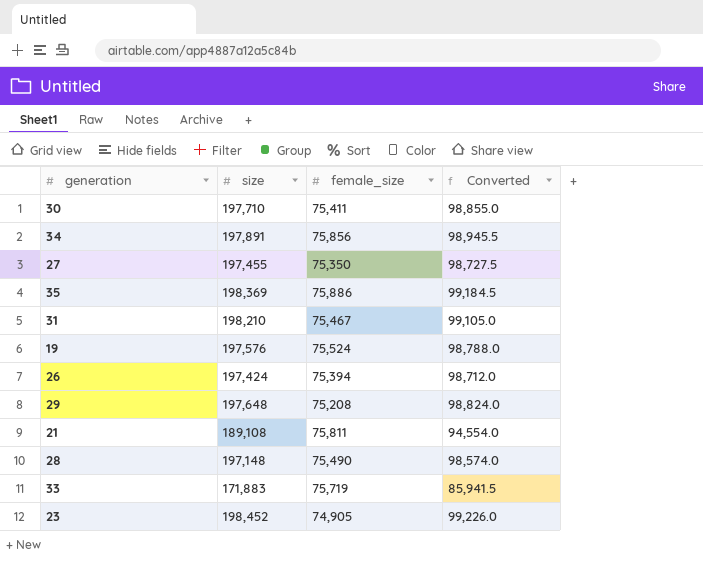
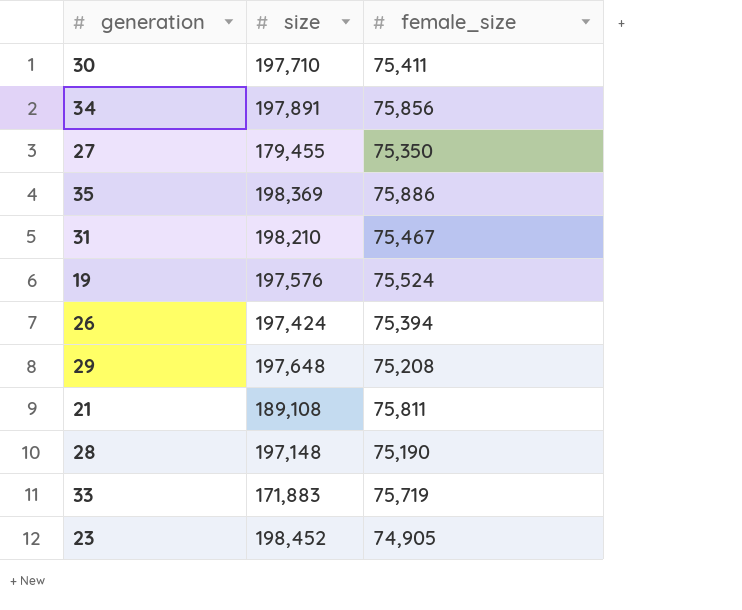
column Converted | formula: [size] * 0.5 -> none
27 | size: 197,455 -> 179,455
28 | female_size: 75,490 -> 75,190

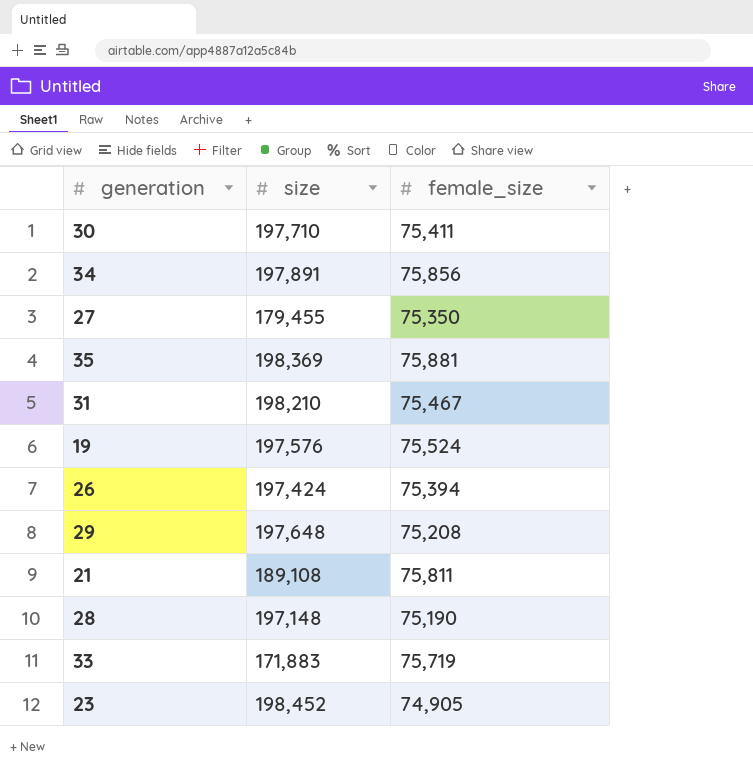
35 | female_size: 75,886 -> 75,881

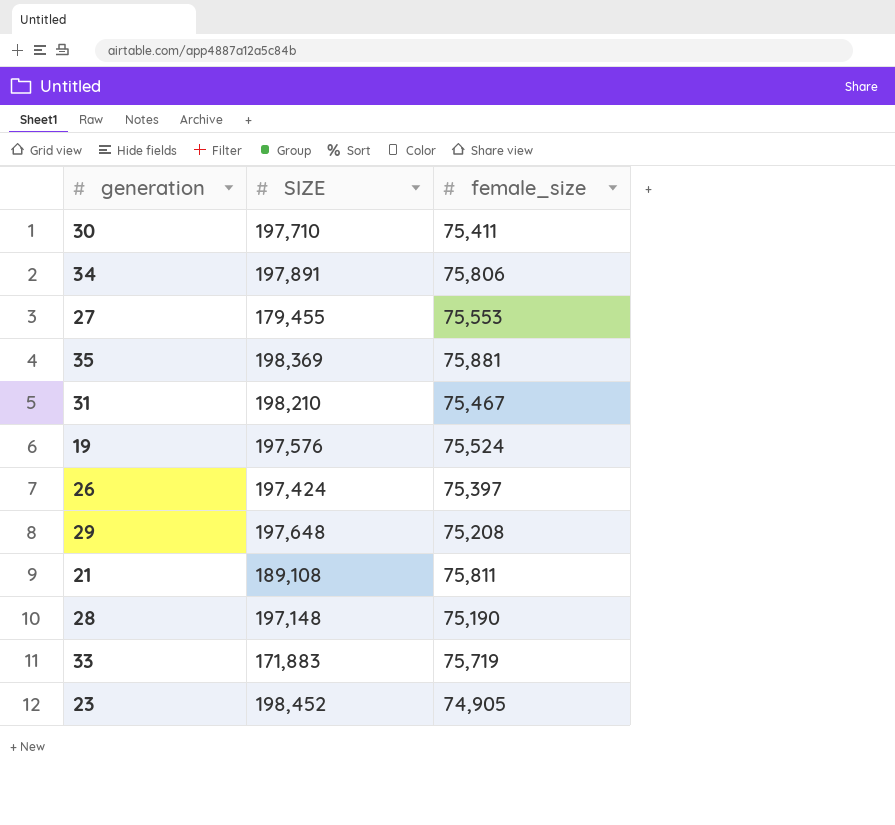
column name: size -> SIZE
34 | female_size: 75,856 -> 75,806
27 | female_size: 75,350 -> 75,553
26 | female_size: 75,394 -> 75,397

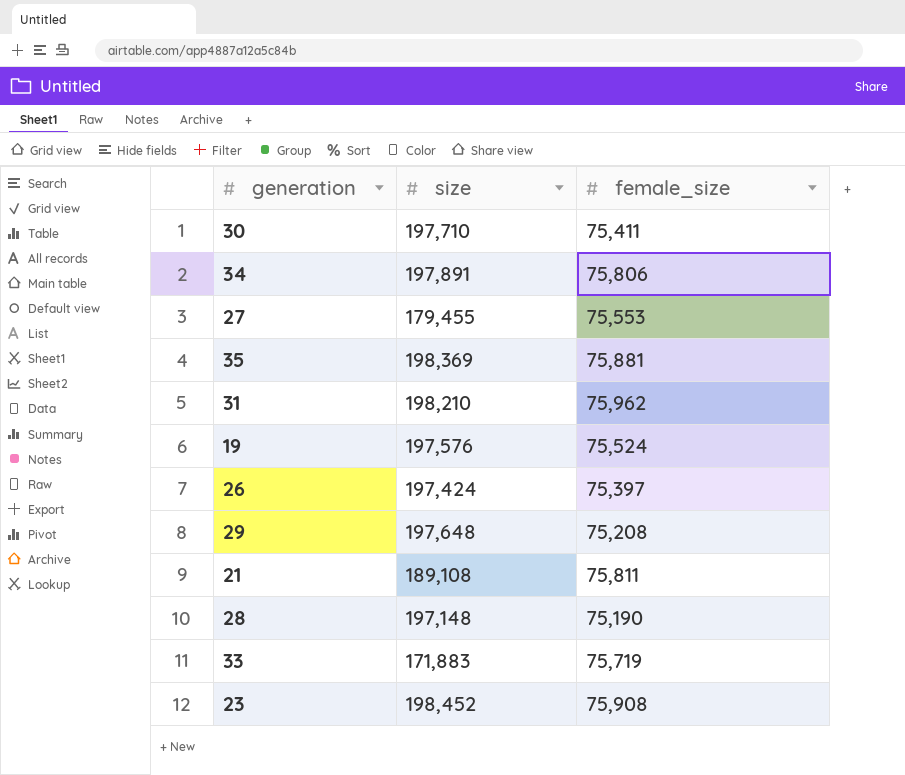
column name: SIZE -> size
31 | female_size: 75,467 -> 75,962
23 | female_size: 74,905 -> 75,908

